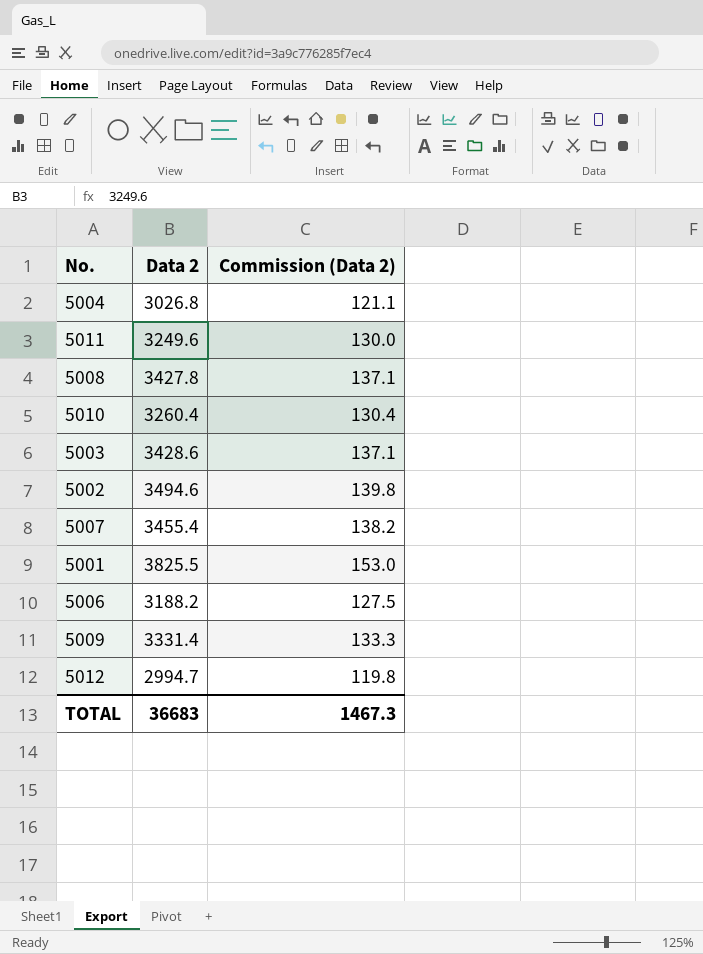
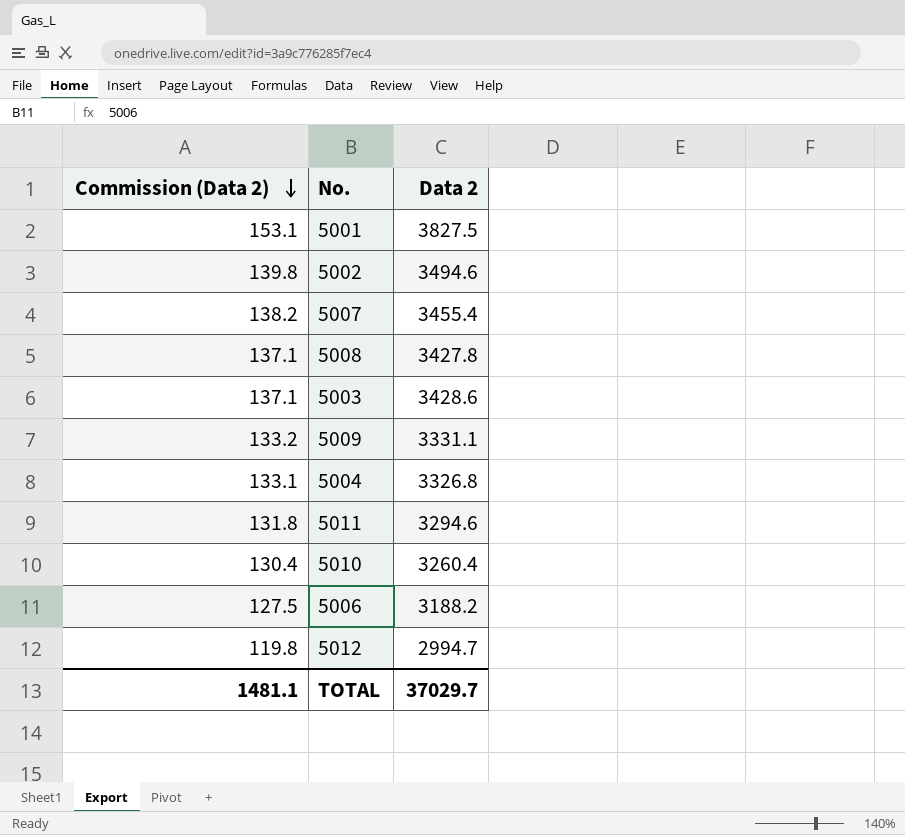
row order: none -> Commission (Data 2) descending
column Commission (Data 2) | position: 3 -> 1
5001 | Commission (Data 2): 153.0 -> 153.1
5001 | Data 2: 3825.5 -> 3827.5
5009 | Commission (Data 2): 133.3 -> 133.2
5009 | Data 2: 3331.4 -> 3331.1
5004 | Commission (Data 2): 121.1 -> 133.1
5004 | Data 2: 3026.8 -> 3326.8
5011 | Commission (Data 2): 130.0 -> 131.8
5011 | Data 2: 3249.6 -> 3294.6
TOTAL | Commission (Data 2): 1467.3 -> 1481.1
TOTAL | Data 2: 36683 -> 37029.7

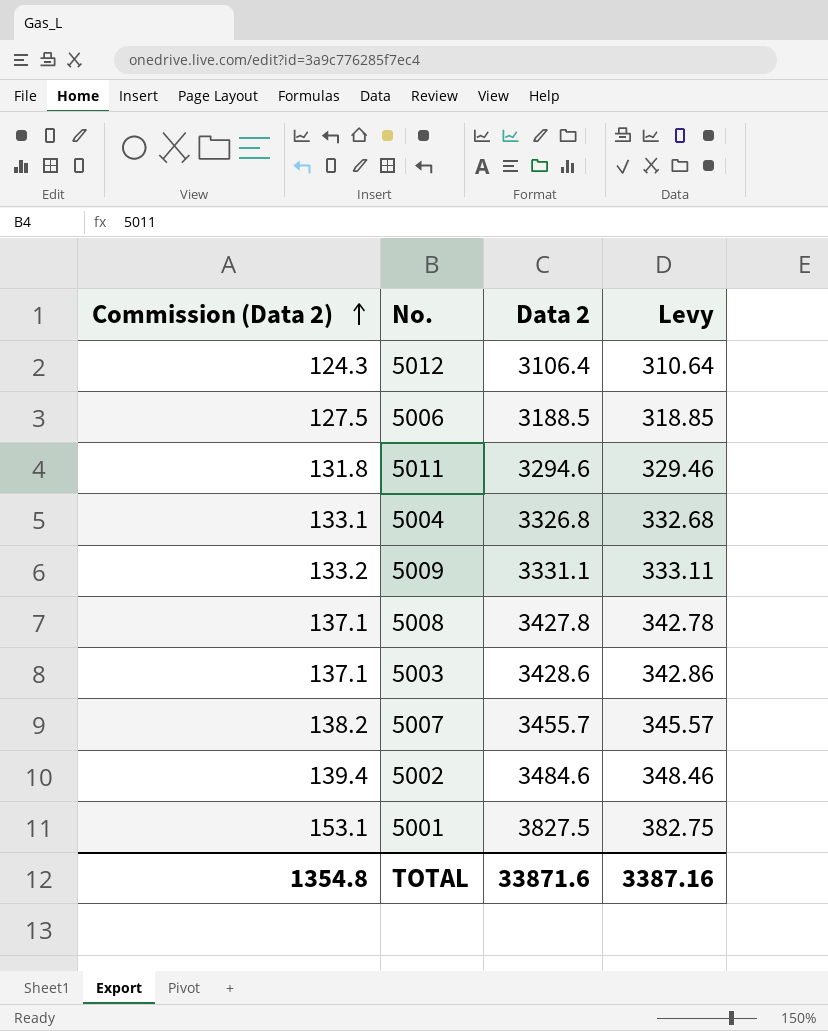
row order: Commission (Data 2) descending -> Commission (Data 2) ascending
column Levy | formula: none -> [Data 2] * 0.1
row 5010: 130.4 | 3260.4 -> none
5012 | Commission (Data 2): 119.8 -> 124.3
5012 | Data 2: 2994.7 -> 3106.4
5006 | Data 2: 3188.2 -> 3188.5
5007 | Data 2: 3455.4 -> 3455.7
5002 | Commission (Data 2): 139.8 -> 139.4
5002 | Data 2: 3494.6 -> 3484.6
TOTAL | Commission (Data 2): 1481.1 -> 1354.8
TOTAL | Data 2: 37029.7 -> 33871.6

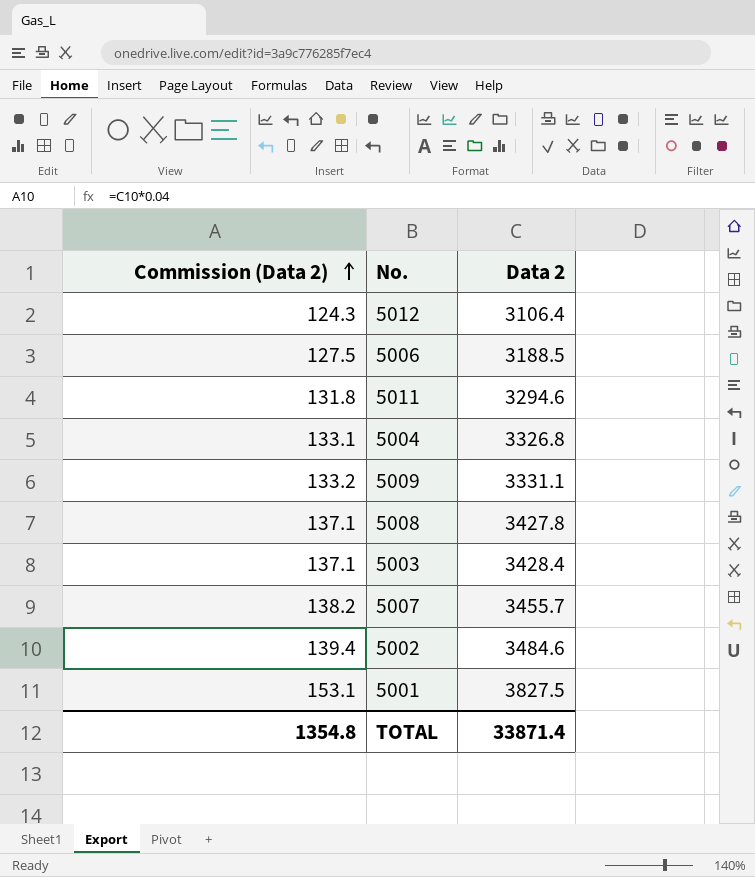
column Levy | formula: [Data 2] * 0.1 -> none
5003 | Data 2: 3428.6 -> 3428.4
TOTAL | Data 2: 33871.6 -> 33871.4

